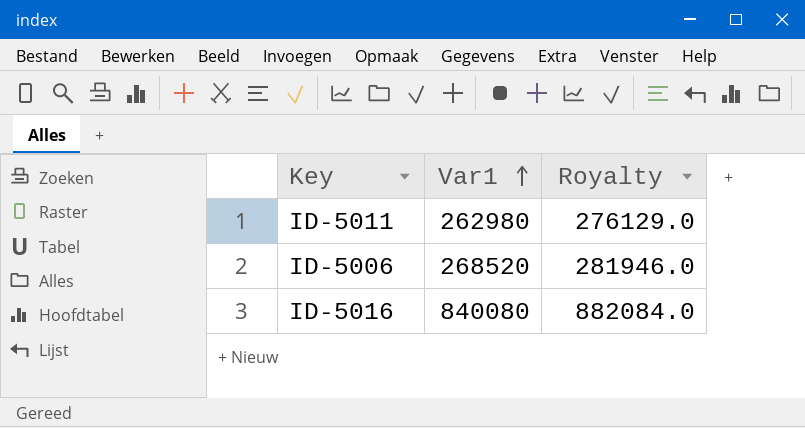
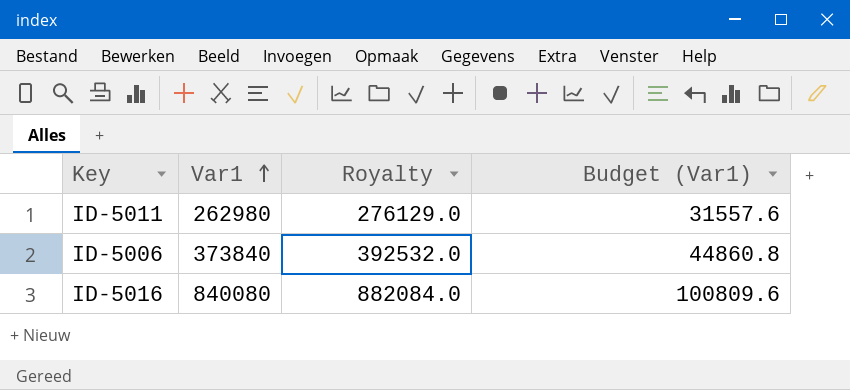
column Budget (Var1) | formula: none -> [Var1] * 0.12
ID-5006 | Var1: 268520 -> 373840
ID-5006 | Royalty: 281946.0 -> 392532.0

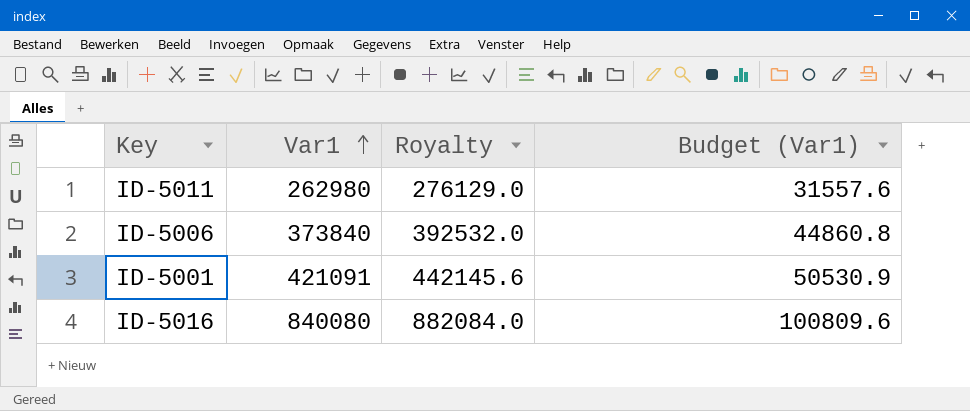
row ID-5001: none -> 421091 | 442145.6 | 50530.9

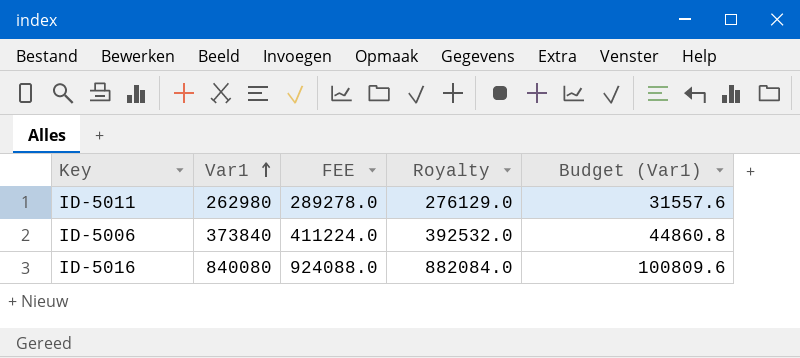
column FEE | formula: none -> [Var1] * 1.1
row ID-5001: 421091 | 442145.6 | 50530.9 -> none

